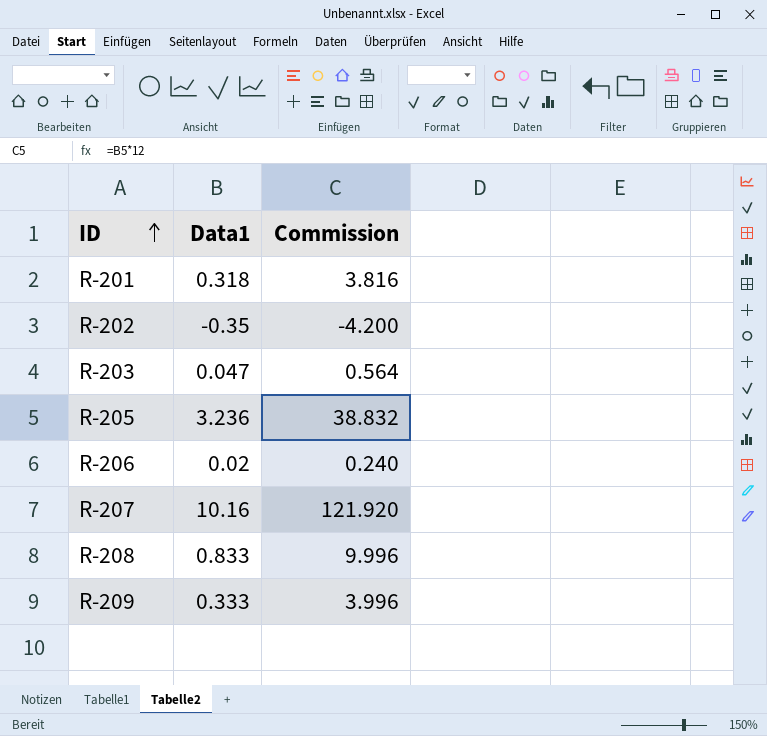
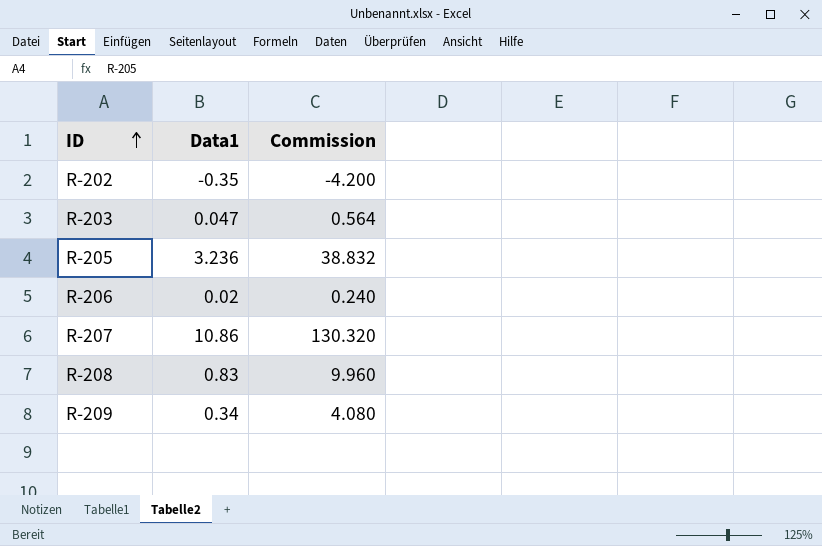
row R-201: 0.318 | 3.816 -> none
R-207 | Data1: 10.16 -> 10.86
R-207 | Commission: 121.920 -> 130.320
R-208 | Data1: 0.833 -> 0.83
R-208 | Commission: 9.996 -> 9.960
R-209 | Data1: 0.333 -> 0.34
R-209 | Commission: 3.996 -> 4.080

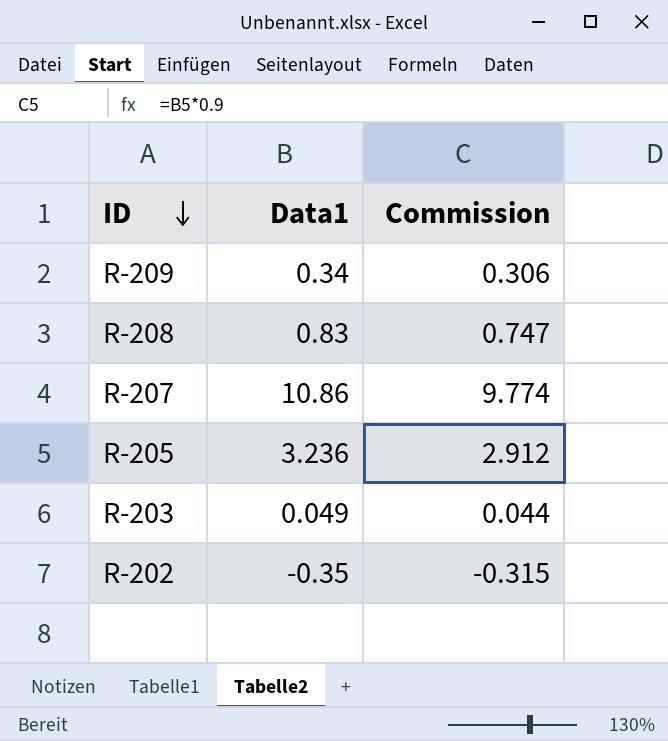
row order: ID ascending -> ID descending
column Commission | formula: [Data1] * 12 -> [Data1] * 0.9
row R-206: 0.02 | 0.240 -> none
R-203 | Data1: 0.047 -> 0.049

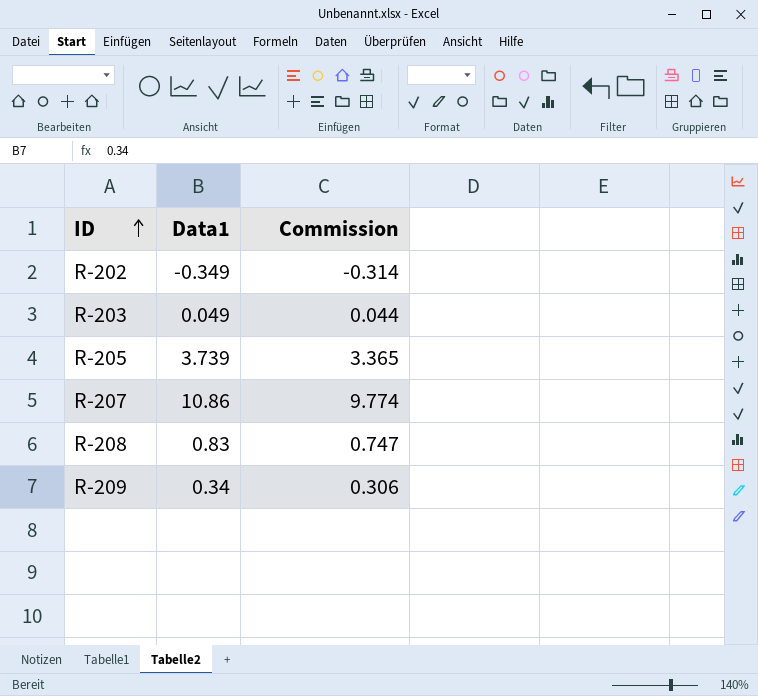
row order: ID descending -> ID ascending
R-202 | Data1: -0.35 -> -0.349
R-202 | Commission: -0.315 -> -0.314
R-205 | Data1: 3.236 -> 3.739
R-205 | Commission: 2.912 -> 3.365

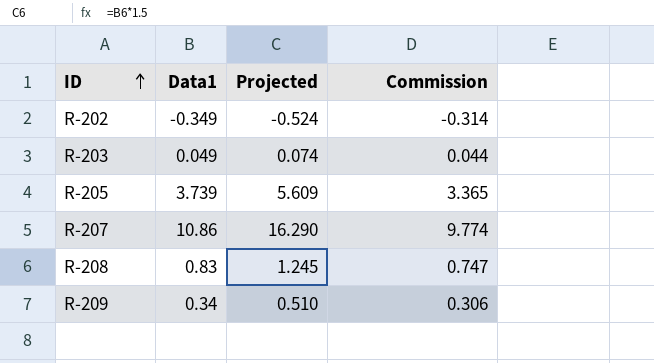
column Projected | formula: none -> [Data1] * 1.5

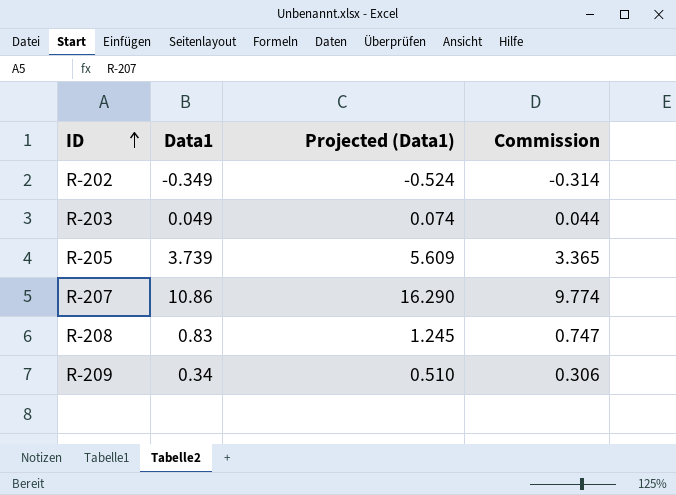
column name: Projected -> Projected (Data1)

